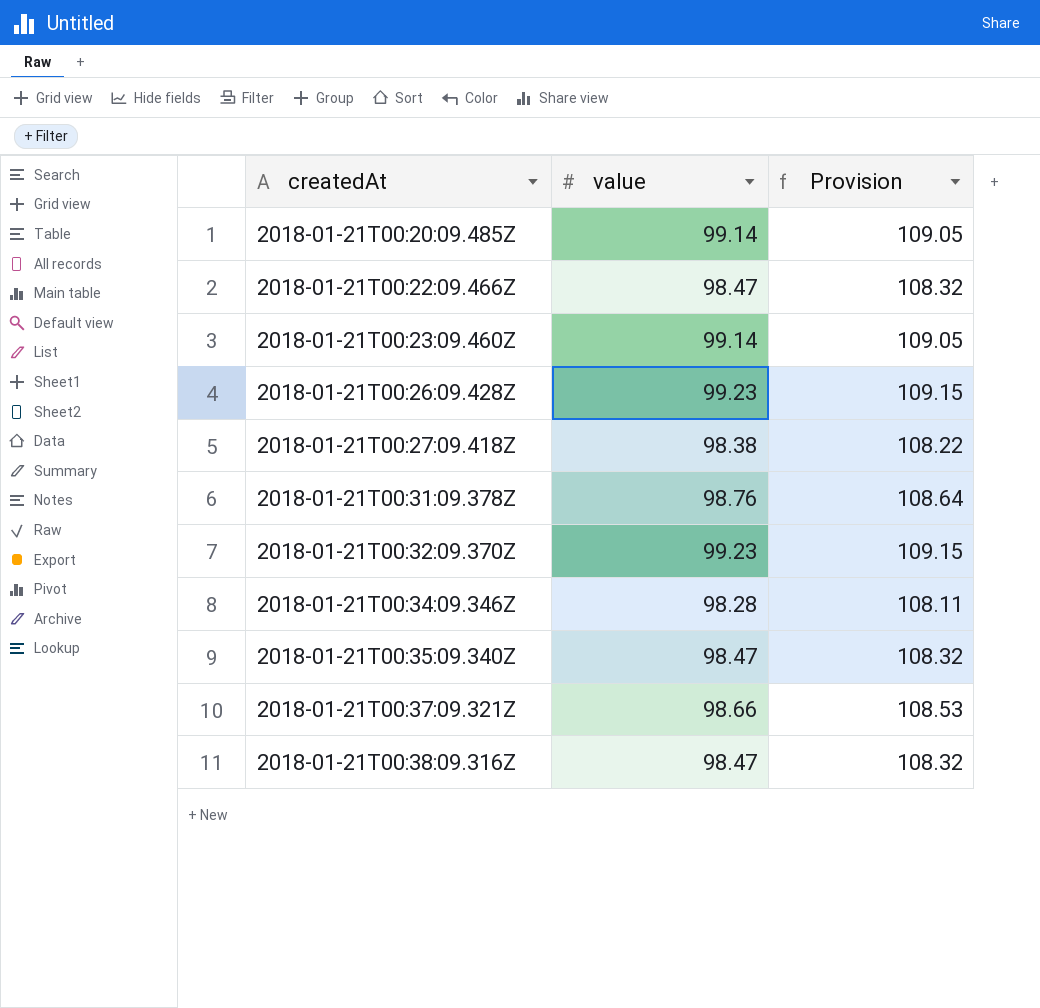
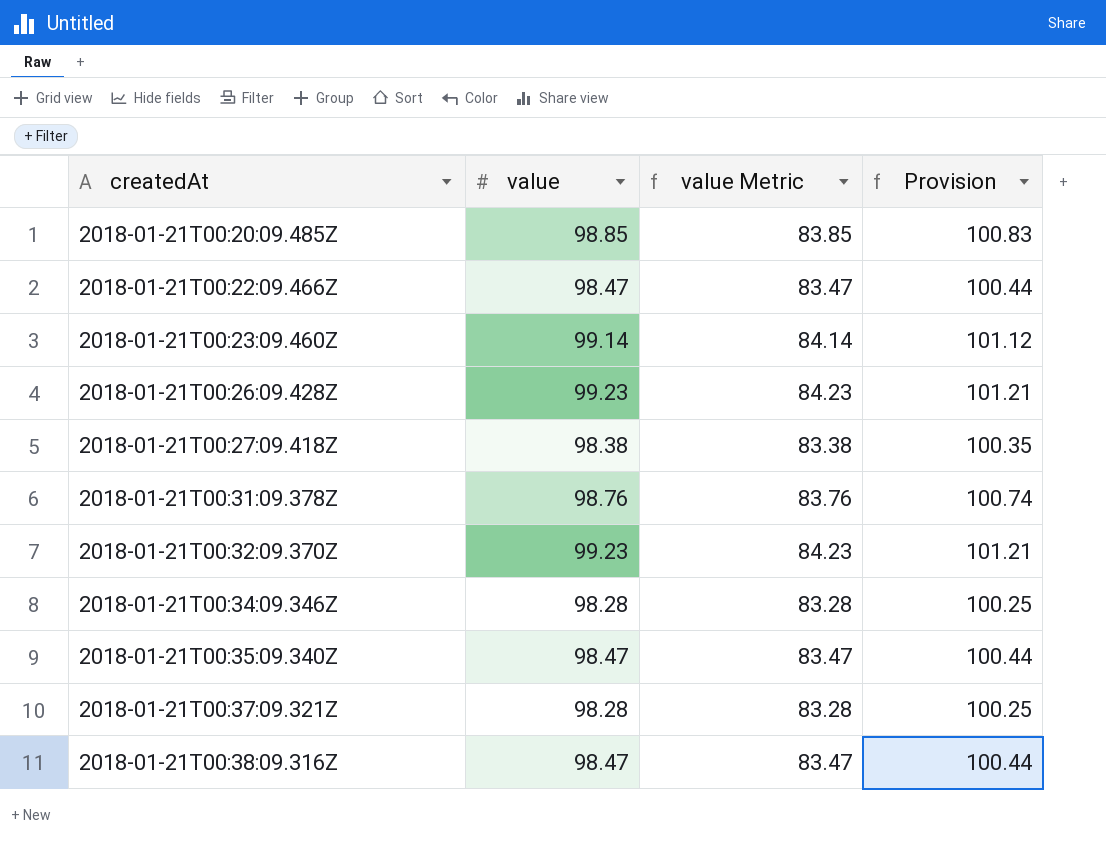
column value Metric | formula: none -> [value] - 15
column Provision | formula: [value] * 1.1 -> [value] * 1.02
2018-01-21T00:20:09.485Z | value: 99.14 -> 98.85
2018-01-21T00:37:09.321Z | value: 98.66 -> 98.28

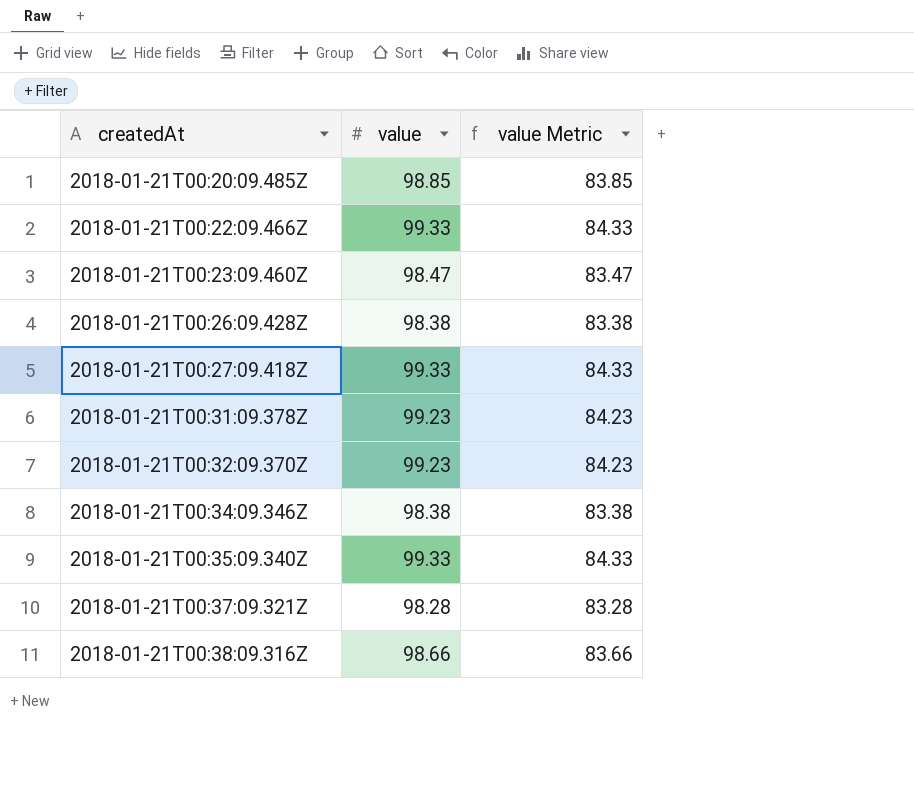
column Provision | formula: [value] * 1.02 -> none
2018-01-21T00:22:09.466Z | value: 98.47 -> 99.33
2018-01-21T00:22:09.466Z | value Metric: 83.47 -> 84.33
2018-01-21T00:23:09.460Z | value: 99.14 -> 98.47
2018-01-21T00:23:09.460Z | value Metric: 84.14 -> 83.47
2018-01-21T00:26:09.428Z | value: 99.23 -> 98.38
2018-01-21T00:26:09.428Z | value Metric: 84.23 -> 83.38
2018-01-21T00:27:09.418Z | value: 98.38 -> 99.33
2018-01-21T00:27:09.418Z | value Metric: 83.38 -> 84.33
2018-01-21T00:31:09.378Z | value: 98.76 -> 99.23
2018-01-21T00:31:09.378Z | value Metric: 83.76 -> 84.23
2018-01-21T00:34:09.346Z | value: 98.28 -> 98.38
2018-01-21T00:34:09.346Z | value Metric: 83.28 -> 83.38
2018-01-21T00:35:09.340Z | value: 98.47 -> 99.33
2018-01-21T00:35:09.340Z | value Metric: 83.47 -> 84.33
2018-01-21T00:38:09.316Z | value: 98.47 -> 98.66
2018-01-21T00:38:09.316Z | value Metric: 83.47 -> 83.66

